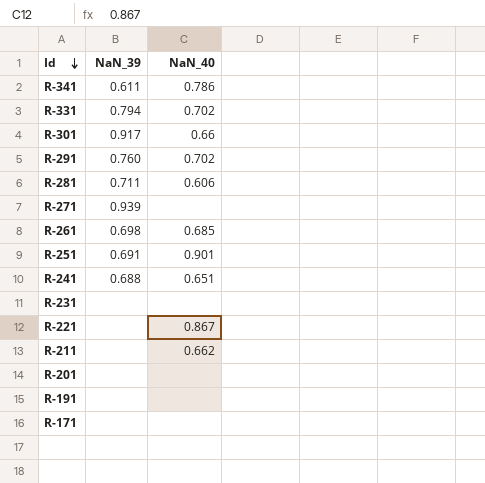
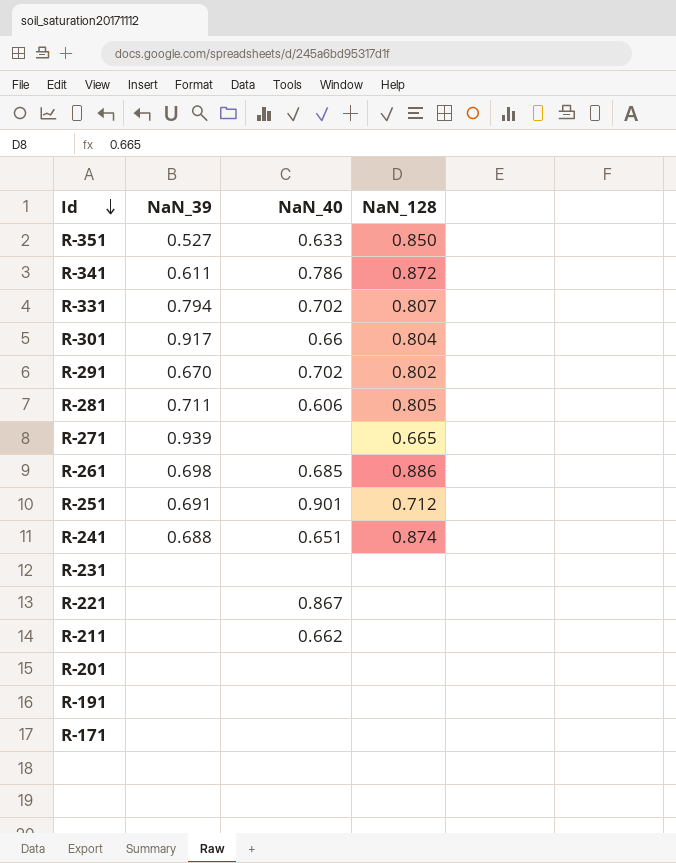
column NaN_128 | position: none -> 4
row R-351: none -> 0.527 | 0.633 | 0.850
R-291 | NaN_39: 0.760 -> 0.670

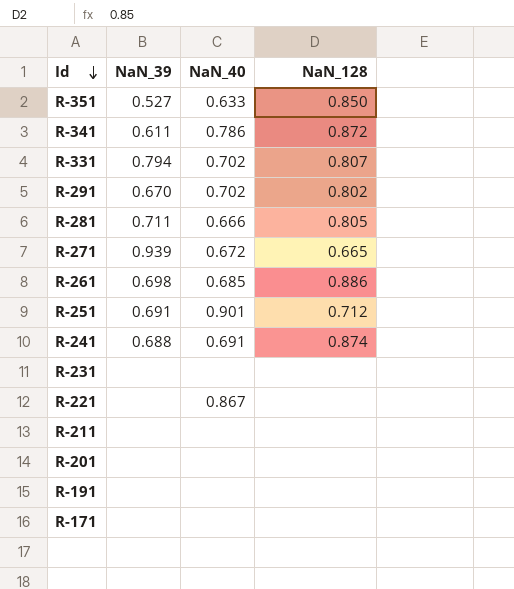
row R-301: 0.917 | 0.66 | 0.804 -> none
R-281 | NaN_40: 0.606 -> 0.666
R-271 | NaN_40: none -> 0.672
R-241 | NaN_40: 0.651 -> 0.691
R-211 | NaN_40: 0.662 -> none

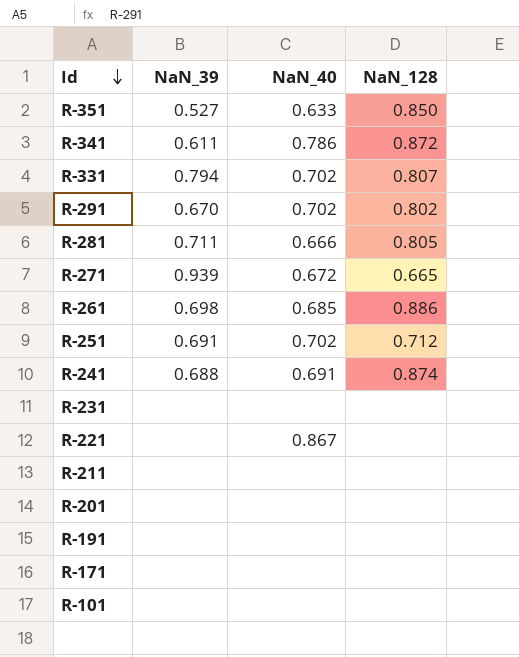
R-251 | NaN_40: 0.901 -> 0.702
row R-101: none -> none | none | none

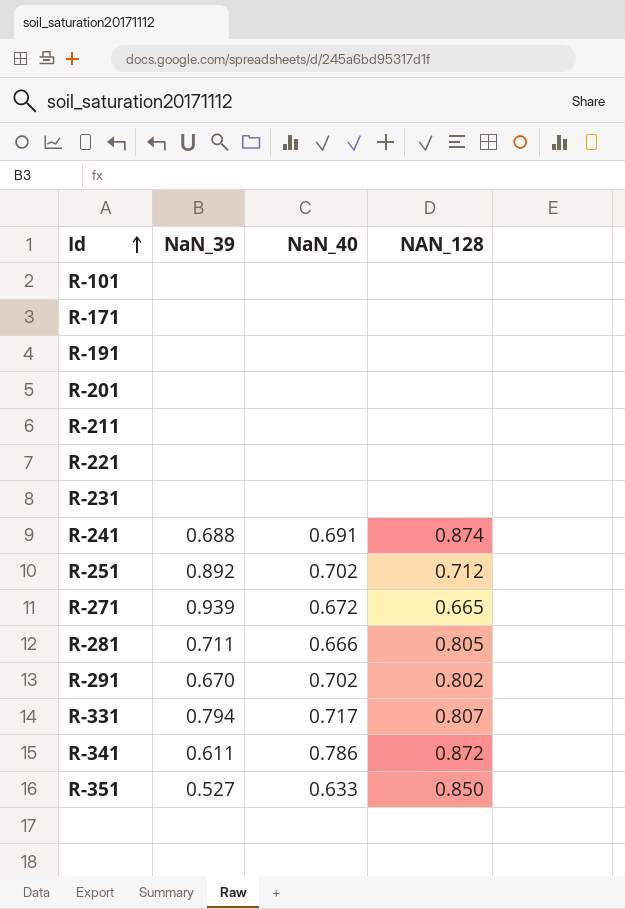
row order: Id descending -> Id ascending
column name: NaN_128 -> NAN_128
row R-261: 0.698 | 0.685 | 0.886 -> none
R-221 | NaN_40: 0.867 -> none
R-251 | NaN_39: 0.691 -> 0.892
R-331 | NaN_40: 0.702 -> 0.717

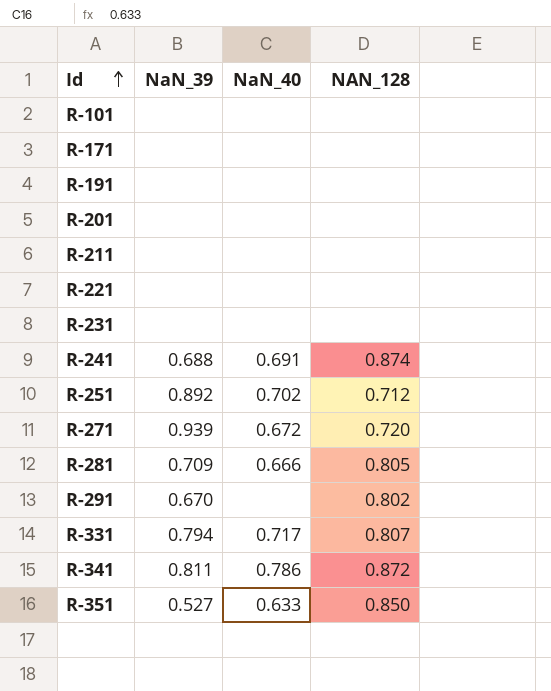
R-271 | NAN_128: 0.665 -> 0.720
R-281 | NaN_39: 0.711 -> 0.709
R-291 | NaN_40: 0.702 -> none
R-341 | NaN_39: 0.611 -> 0.811

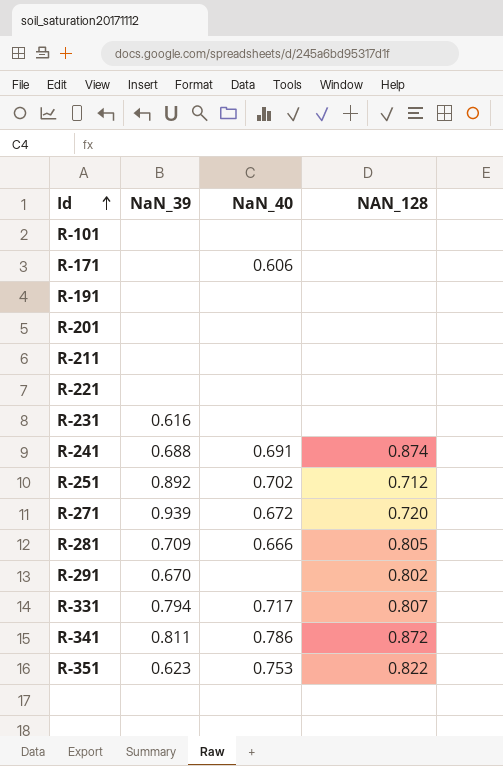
R-171 | NaN_40: none -> 0.606
R-231 | NaN_39: none -> 0.616
R-351 | NaN_39: 0.527 -> 0.623
R-351 | NaN_40: 0.633 -> 0.753
R-351 | NAN_128: 0.850 -> 0.822

